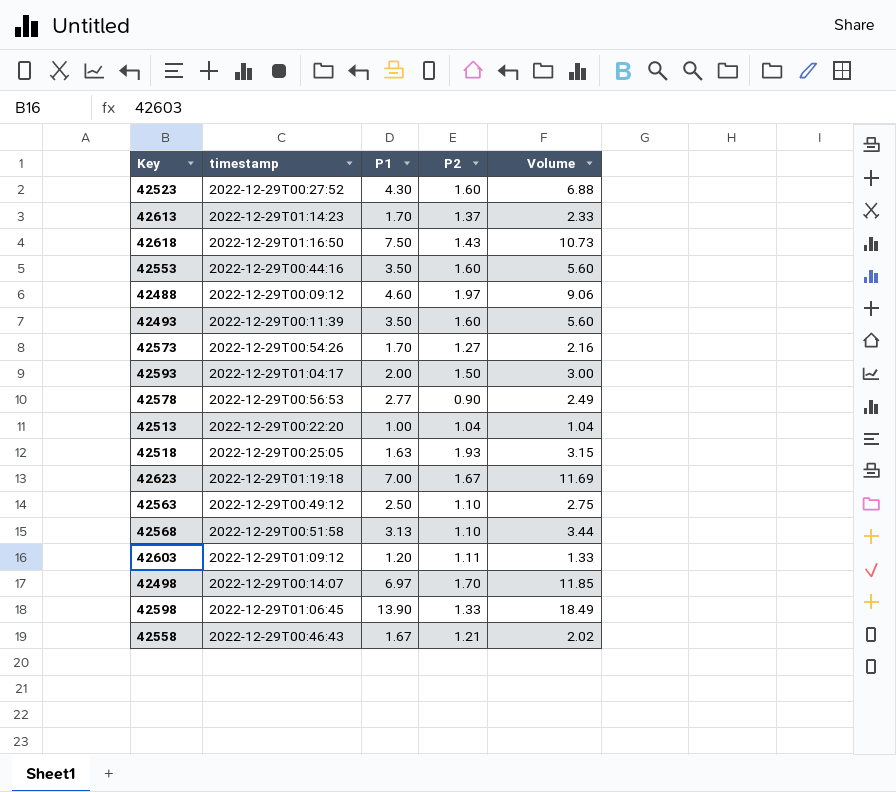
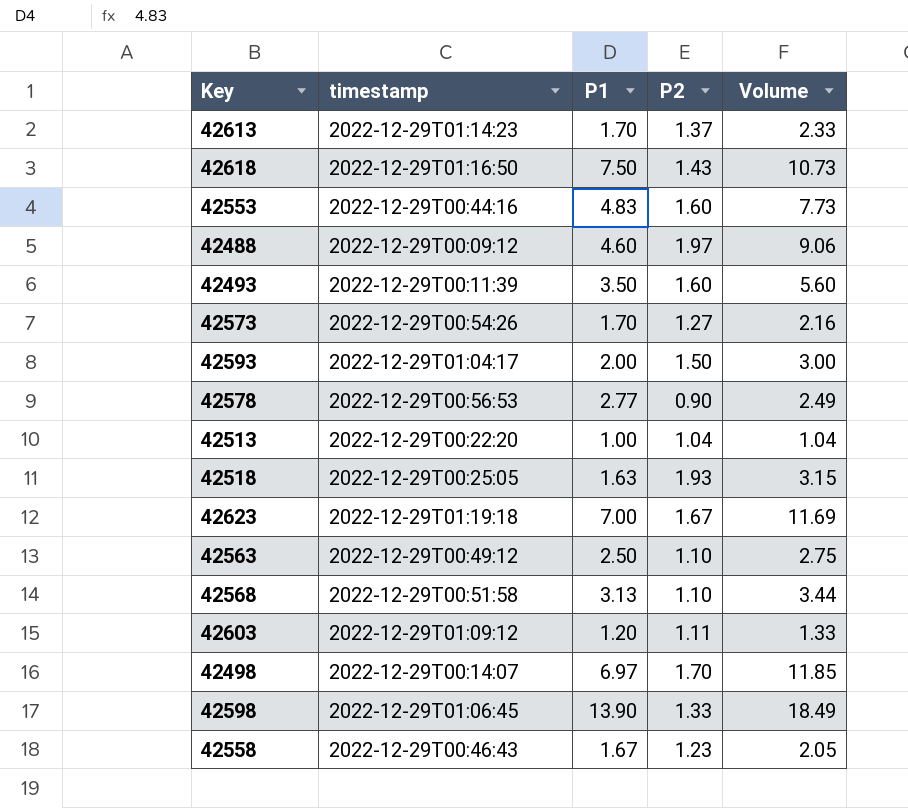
row 42523: 2022-12-29T00:27:52 | 4.30 | 1.60 | 6.88 -> none
42553 | P1: 3.50 -> 4.83
42553 | Volume: 5.60 -> 7.73
42558 | P2: 1.21 -> 1.23
42558 | Volume: 2.02 -> 2.05

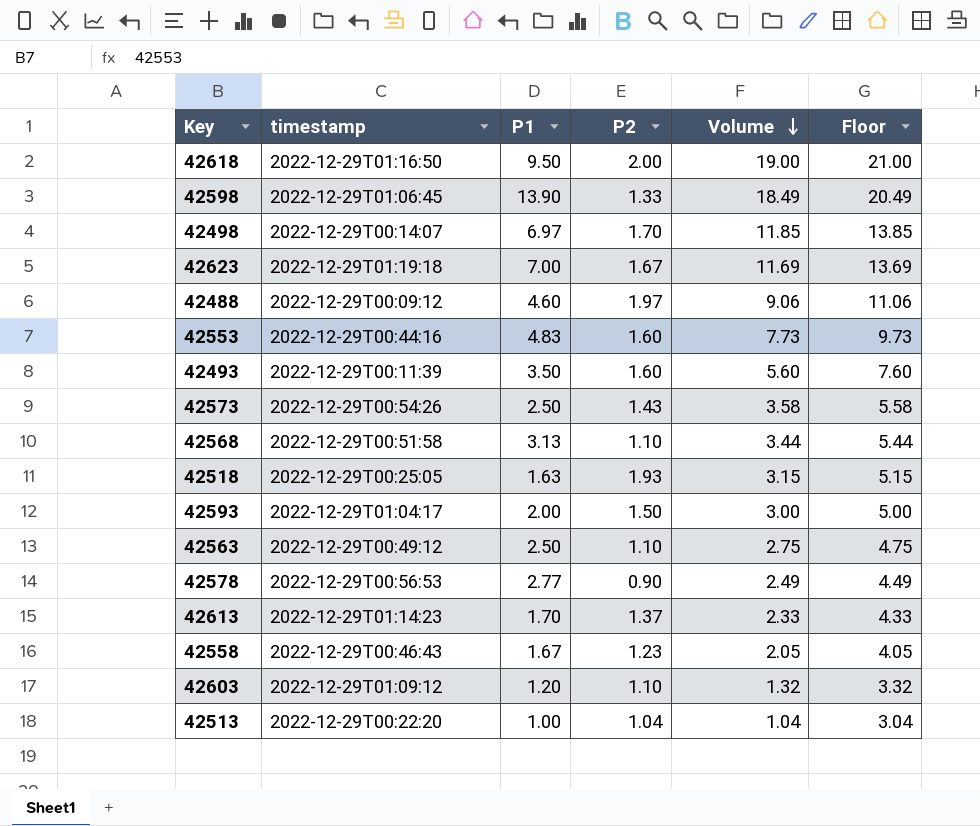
row order: none -> Volume descending
column Floor | formula: none -> [Volume] + 2
42618 | P1: 7.50 -> 9.50
42618 | P2: 1.43 -> 2.00
42618 | Volume: 10.73 -> 19.00
42573 | P1: 1.70 -> 2.50
42573 | P2: 1.27 -> 1.43
42573 | Volume: 2.16 -> 3.58
42603 | P2: 1.11 -> 1.10
42603 | Volume: 1.33 -> 1.32

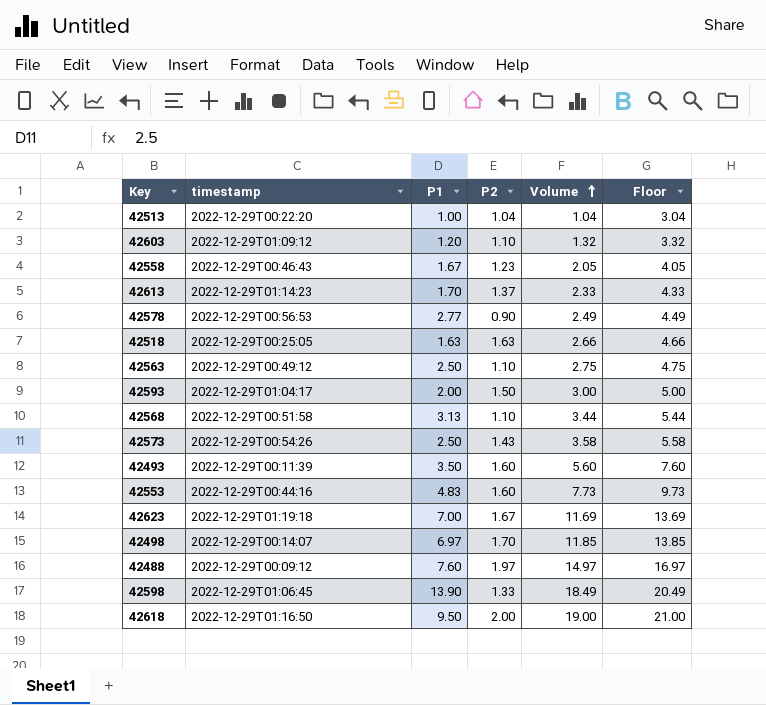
row order: Volume descending -> Volume ascending
42518 | P2: 1.93 -> 1.63
42518 | Volume: 3.15 -> 2.66
42518 | Floor: 5.15 -> 4.66
42488 | P1: 4.60 -> 7.60
42488 | Volume: 9.06 -> 14.97
42488 | Floor: 11.06 -> 16.97

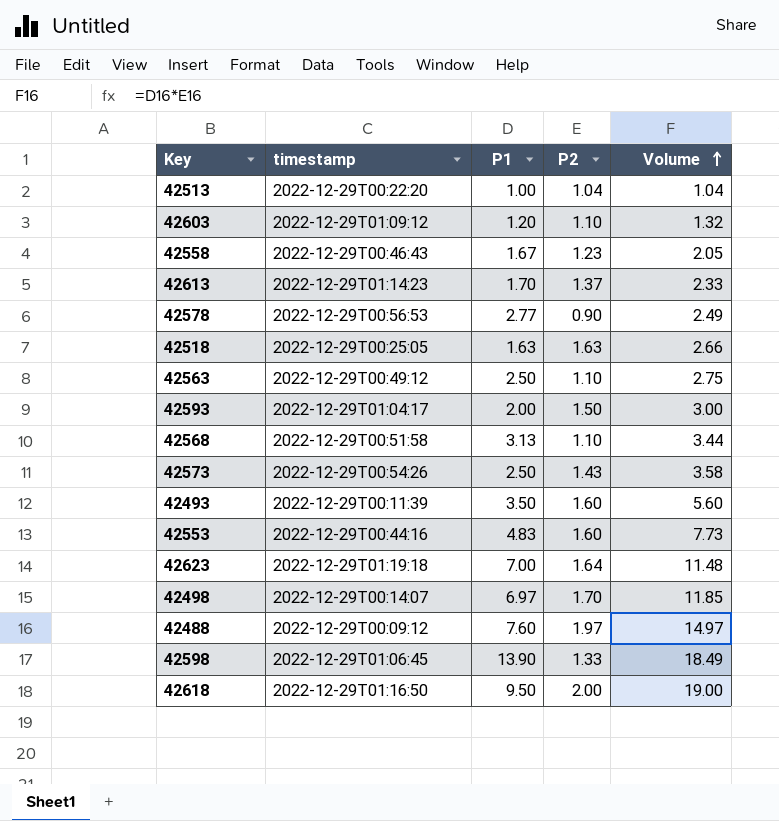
column Floor | formula: [Volume] + 2 -> none
42623 | P2: 1.67 -> 1.64
42623 | Volume: 11.69 -> 11.48

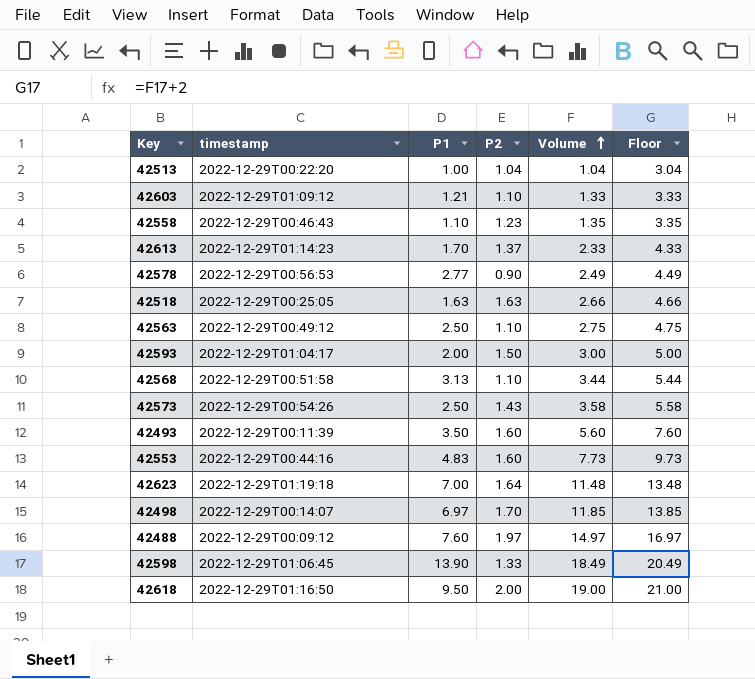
column Floor | formula: none -> [Volume] + 2
42603 | P1: 1.20 -> 1.21
42603 | Volume: 1.32 -> 1.33
42558 | P1: 1.67 -> 1.10
42558 | Volume: 2.05 -> 1.35

